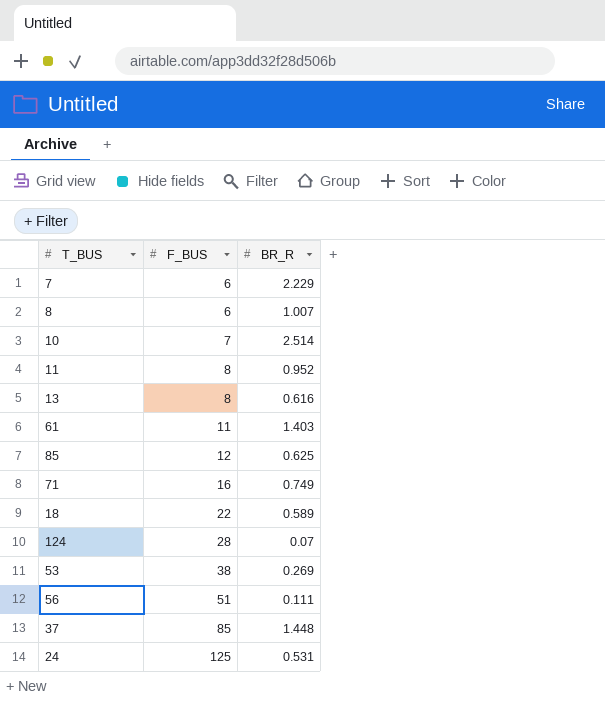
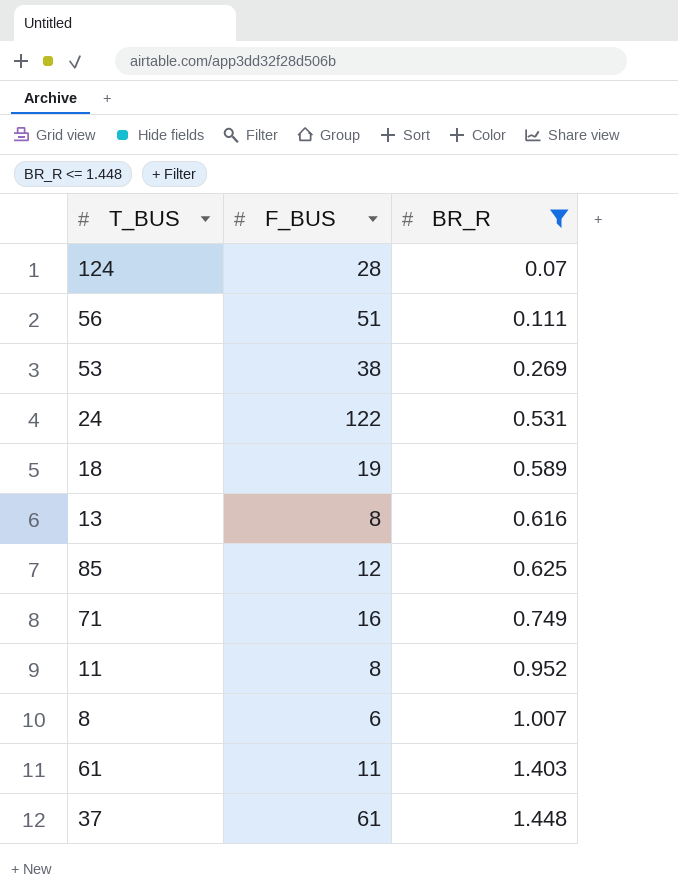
filter: none -> BR_R <= 1.448
row order: F_BUS ascending -> BR_R ascending
24 | F_BUS: 125 -> 122
18 | F_BUS: 22 -> 19
37 | F_BUS: 85 -> 61

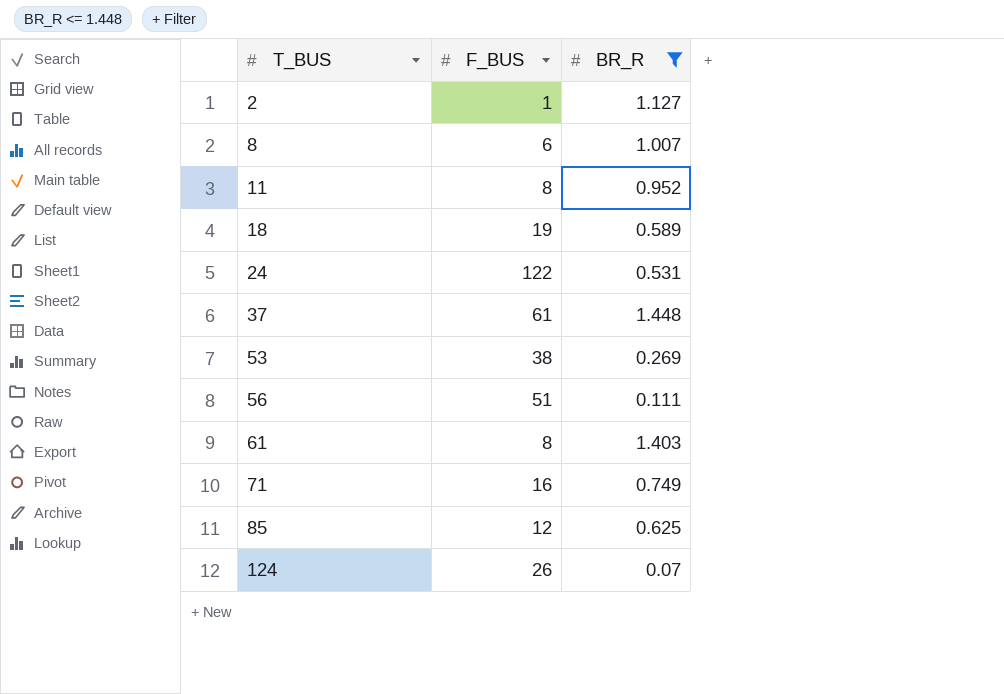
row order: BR_R ascending -> T_BUS ascending
row 13: 8 | 0.616 -> none
row 2: none -> 1 | 1.127
61 | F_BUS: 11 -> 8
124 | F_BUS: 28 -> 26

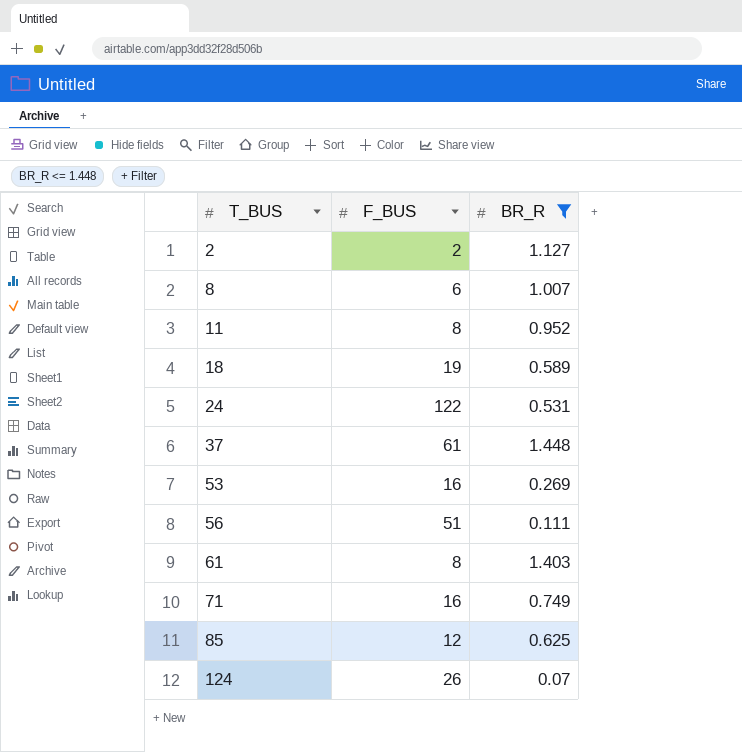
2 | F_BUS: 1 -> 2
53 | F_BUS: 38 -> 16

